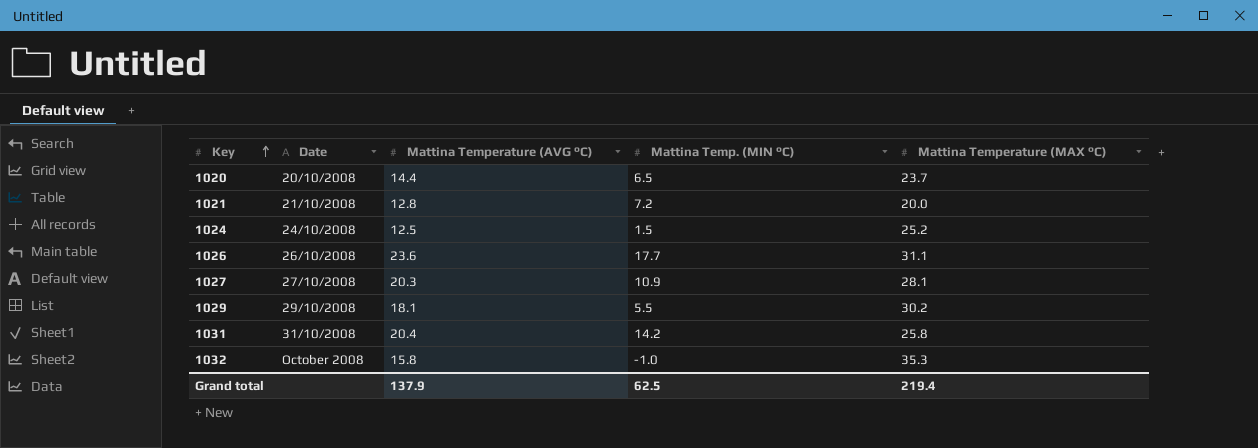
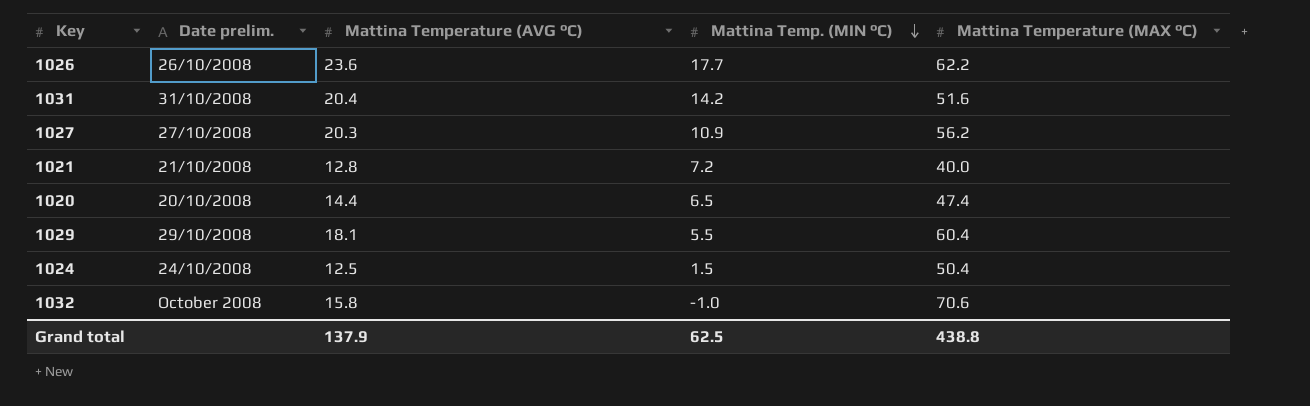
row order: Key ascending -> Mattina Temp. (MIN °C) descending
column name: Date -> Date prelim.
1026 | Mattina Temperature (MAX °C): 31.1 -> 62.2
1031 | Mattina Temperature (MAX °C): 25.8 -> 51.6
1027 | Mattina Temperature (MAX °C): 28.1 -> 56.2
1021 | Mattina Temperature (MAX °C): 20.0 -> 40.0
1020 | Mattina Temperature (MAX °C): 23.7 -> 47.4
1029 | Mattina Temperature (MAX °C): 30.2 -> 60.4
1024 | Mattina Temperature (MAX °C): 25.2 -> 50.4
1032 | Mattina Temperature (MAX °C): 35.3 -> 70.6
Grand total | Mattina Temperature (MAX °C): 219.4 -> 438.8

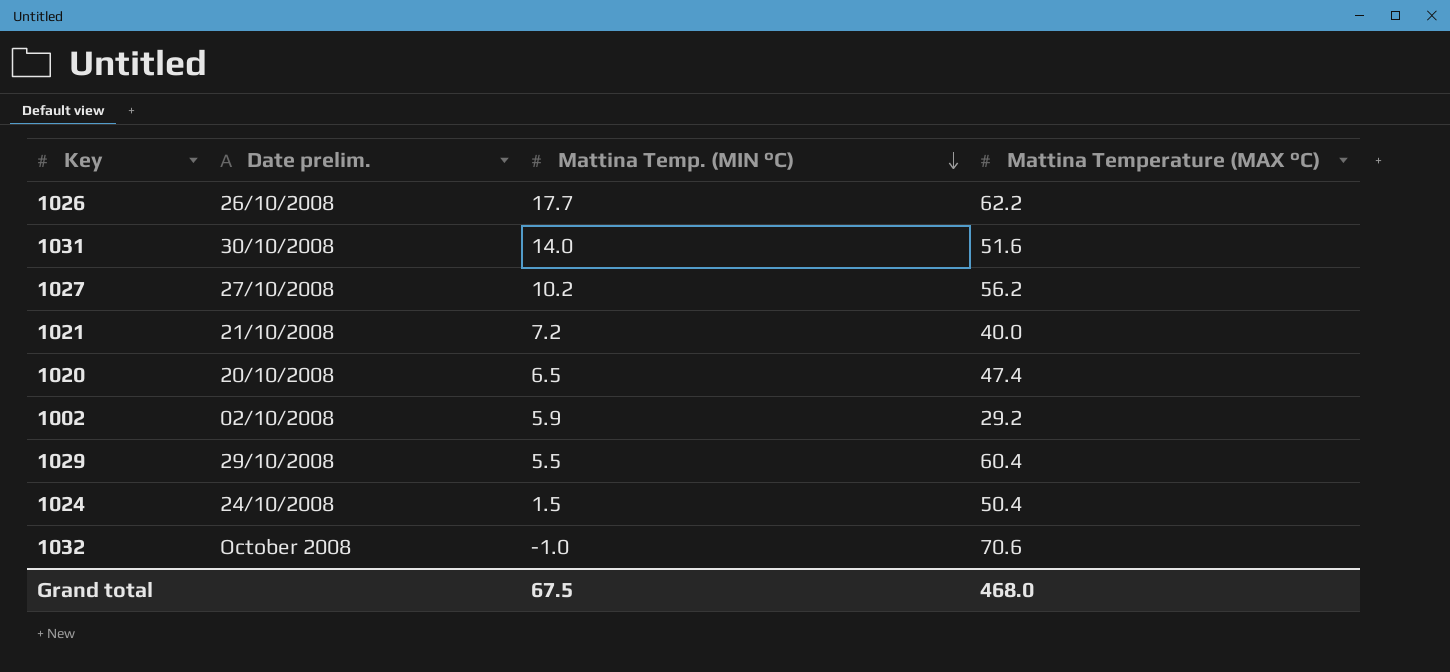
column Mattina Temperature (AVG °C) | position: 3 -> none
1031 | Date prelim.: 31/10/2008 -> 30/10/2008
1031 | Mattina Temp. (MIN °C): 14.2 -> 14.0
1027 | Mattina Temp. (MIN °C): 10.9 -> 10.2
row 1002: none -> 02/10/2008 | 5.9 | 29.2
Grand total | Mattina Temp. (MIN °C): 62.5 -> 67.5
Grand total | Mattina Temperature (MAX °C): 438.8 -> 468.0

